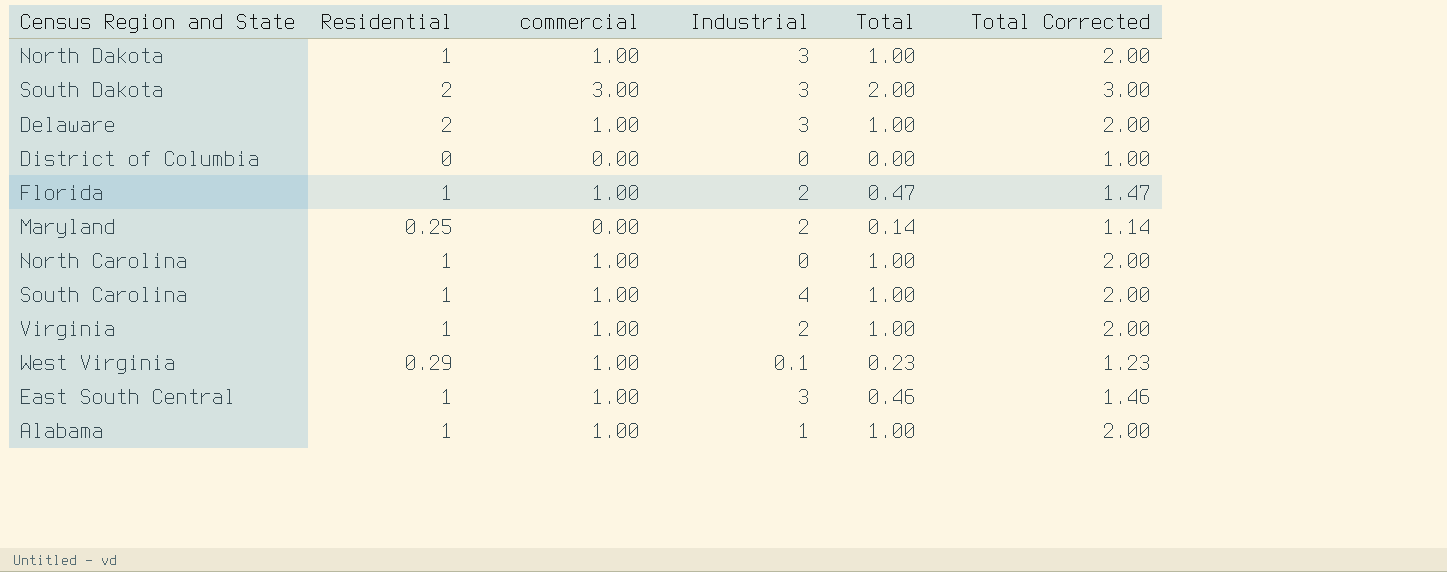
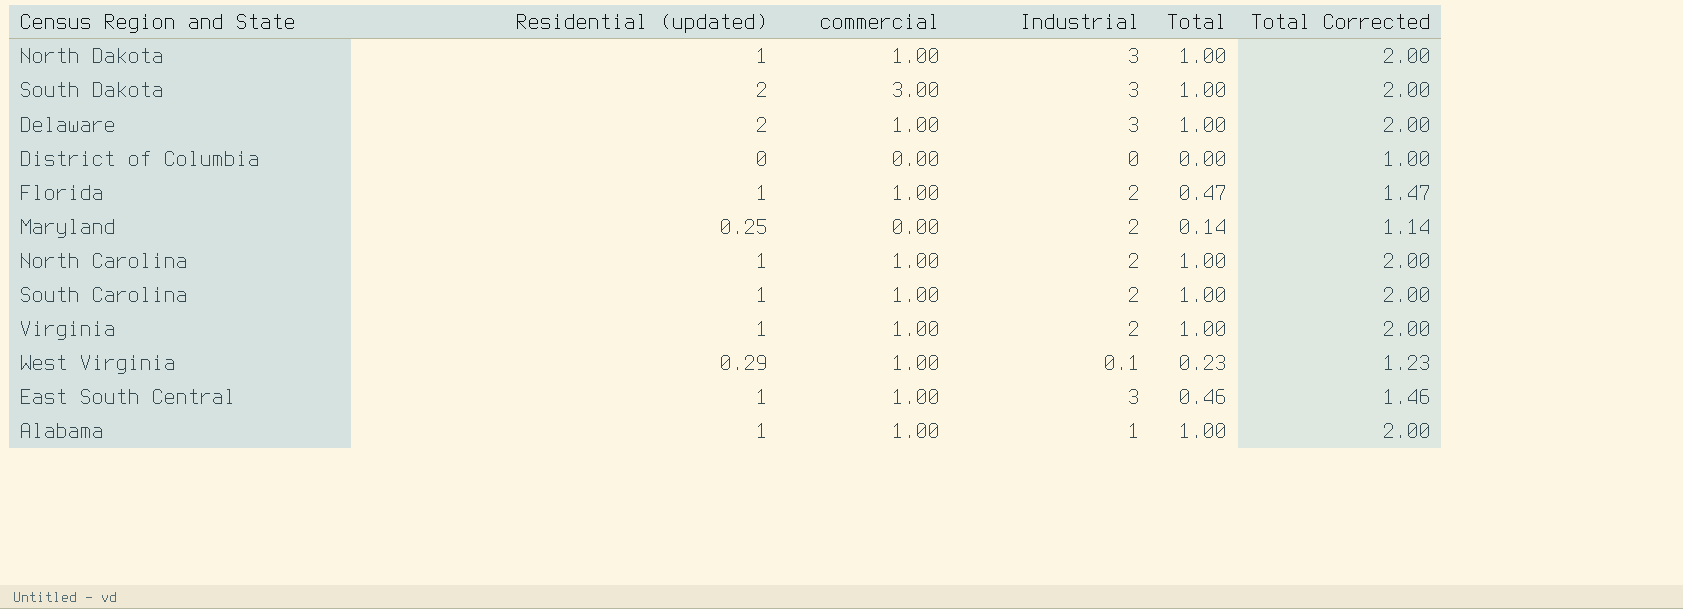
column name: Residential -> Residential (updated)
South Dakota | Total: 2.00 -> 1.00
South Dakota | Total Corrected: 3.00 -> 2.00
North Carolina | Industrial: 0 -> 2
South Carolina | Industrial: 4 -> 2

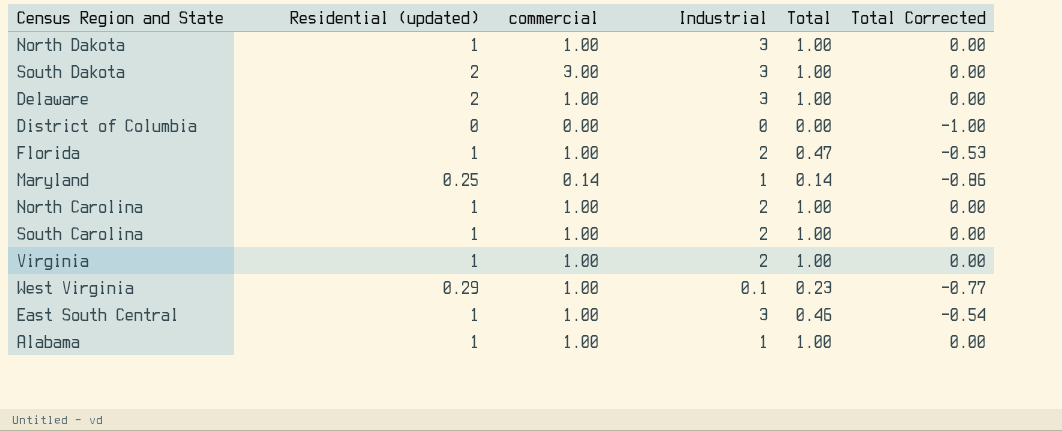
column Total Corrected | formula: [Total] + 1 -> [Total] - 1
Maryland | commercial: 0.00 -> 0.14
Maryland | Industrial: 2 -> 1

